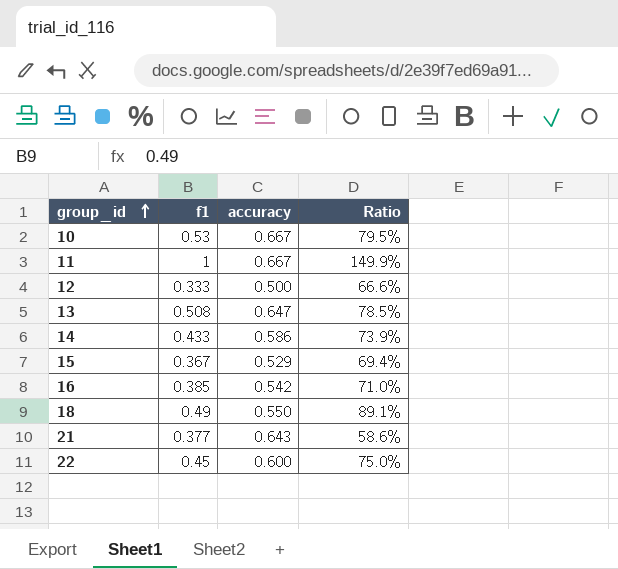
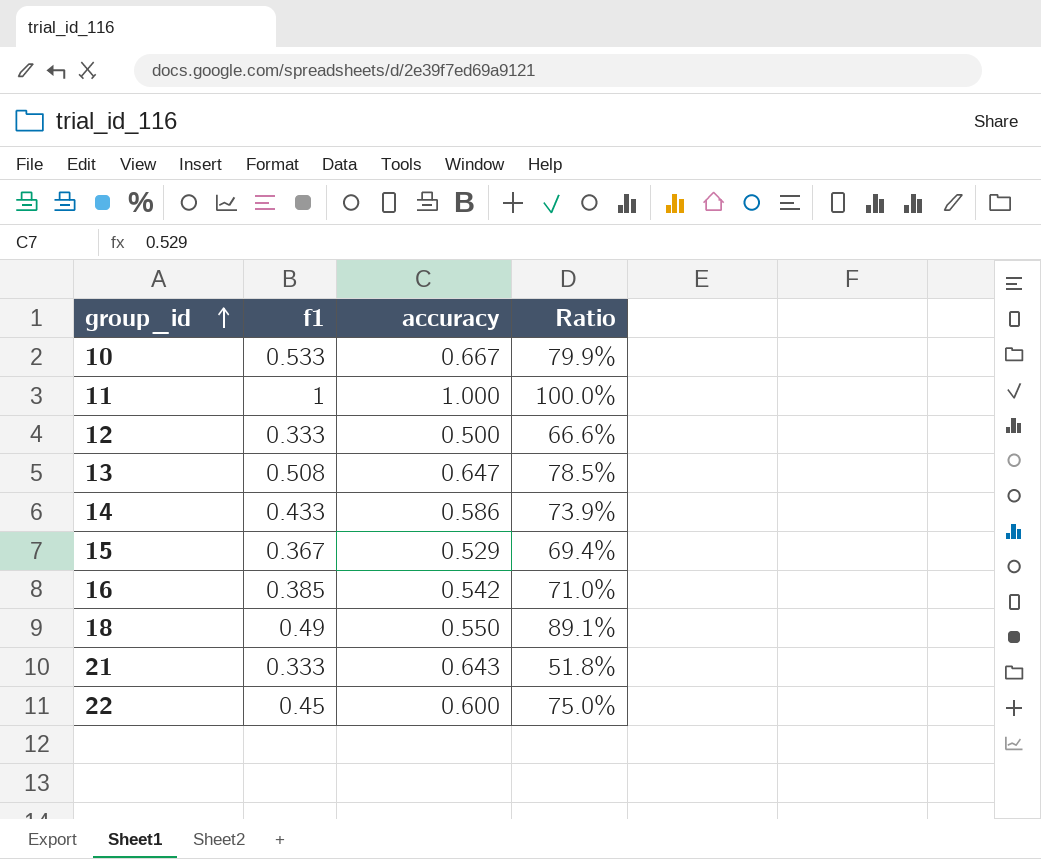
10 | f1: 0.53 -> 0.533
10 | Ratio: 79.5% -> 79.9%
11 | accuracy: 0.667 -> 1.000
11 | Ratio: 149.9% -> 100.0%
21 | f1: 0.377 -> 0.333
21 | Ratio: 58.6% -> 51.8%

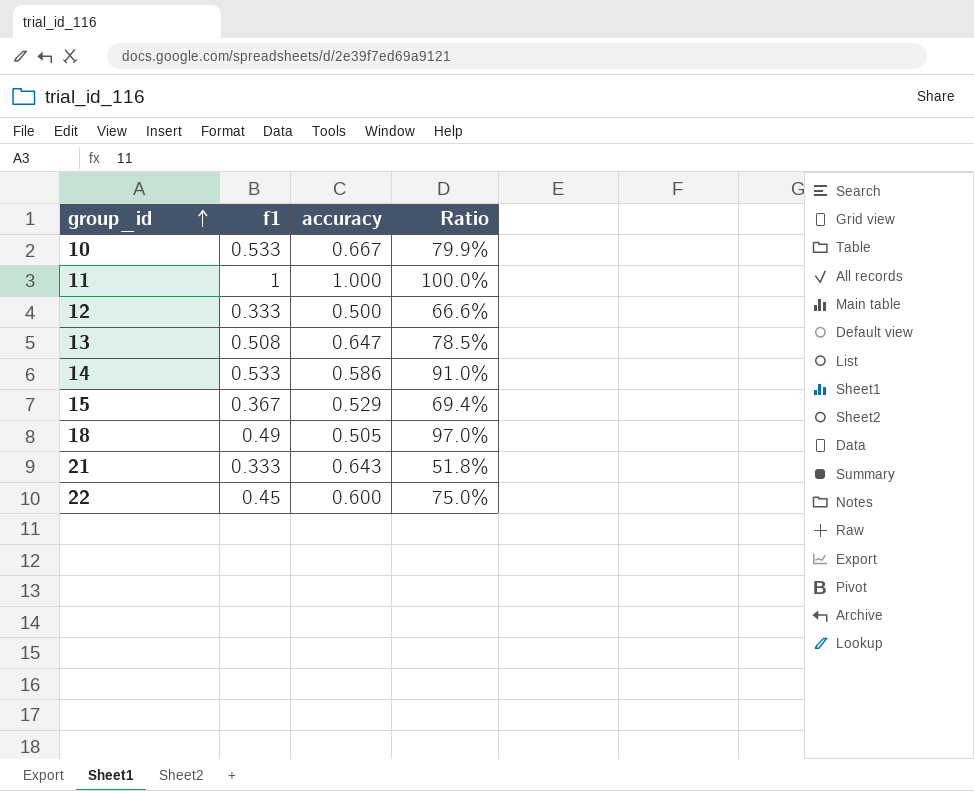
row 16: 0.385 | 0.542 | 71.0% -> none
14 | f1: 0.433 -> 0.533
14 | Ratio: 73.9% -> 91.0%
18 | accuracy: 0.550 -> 0.505
18 | Ratio: 89.1% -> 97.0%

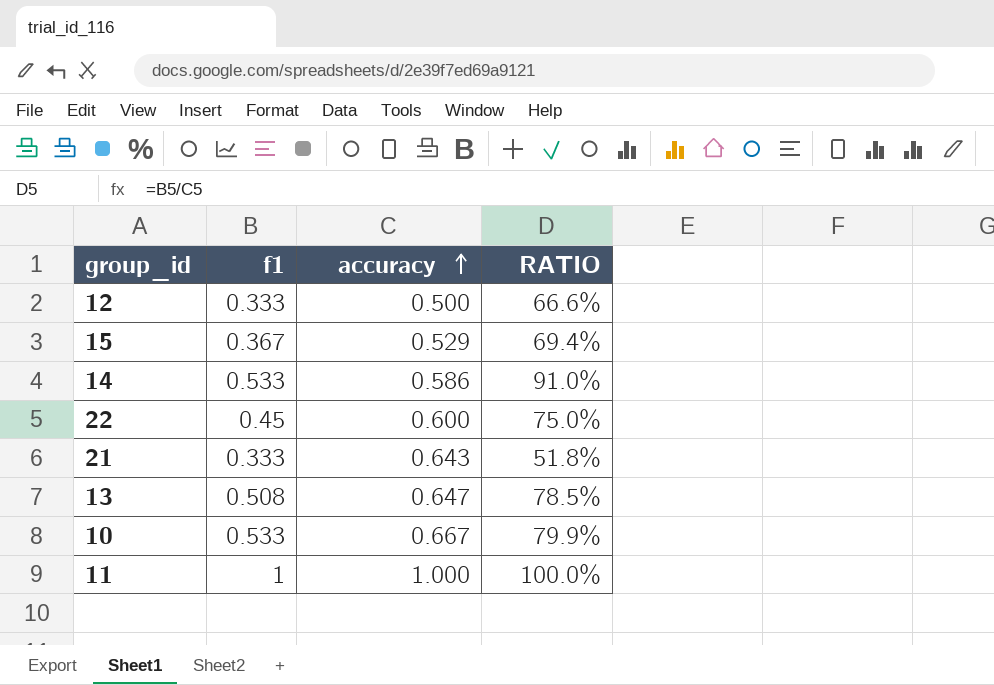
row order: group_id ascending -> accuracy ascending
column name: Ratio -> RATIO
row 18: 0.49 | 0.505 | 97.0% -> none

